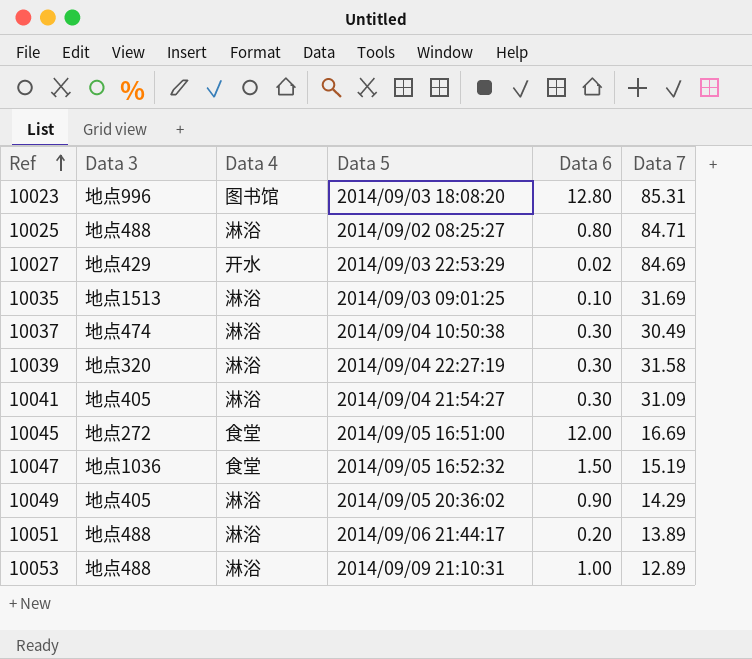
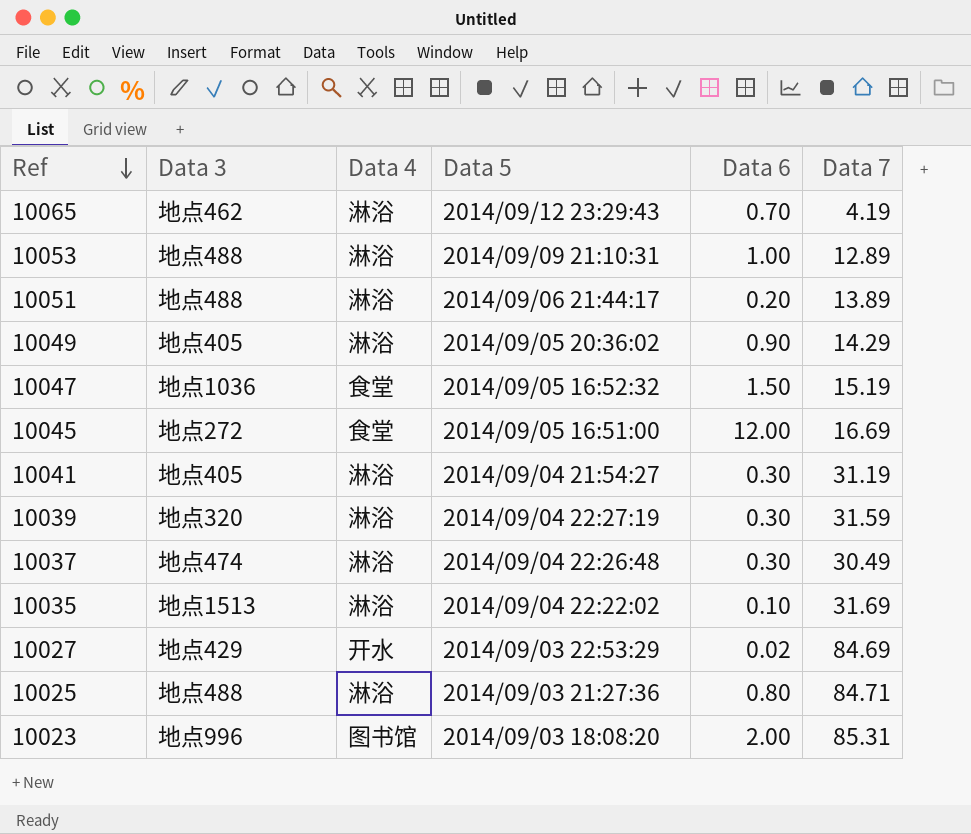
row order: Ref ascending -> Ref descending
row 10065: none -> 地点462 | 淋浴 | 2014/09/12 23:29:43 | 0.70 | 4.19
10041 | Data 7: 31.09 -> 31.19
10039 | Data 7: 31.58 -> 31.59
10037 | Data 5: 2014/09/04 10:50:38 -> 2014/09/04 22:26:48
10035 | Data 5: 2014/09/03 09:01:25 -> 2014/09/04 22:22:02
10025 | Data 5: 2014/09/02 08:25:27 -> 2014/09/03 21:27:36
10023 | Data 6: 12.80 -> 2.00

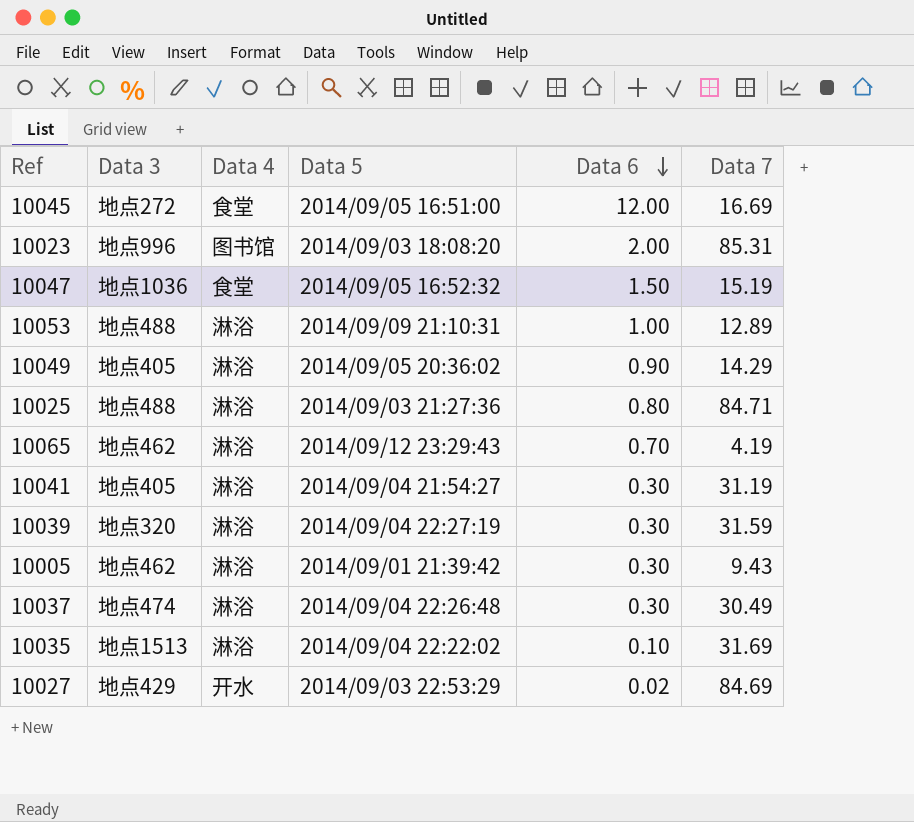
row order: Ref descending -> Data 6 descending
row 10051: 地点488 | 淋浴 | 2014/09/06 21:44:17 | 0.20 | 13.89 -> none
row 10005: none -> 地点462 | 淋浴 | 2014/09/01 21:39:42 | 0.30 | 9.43

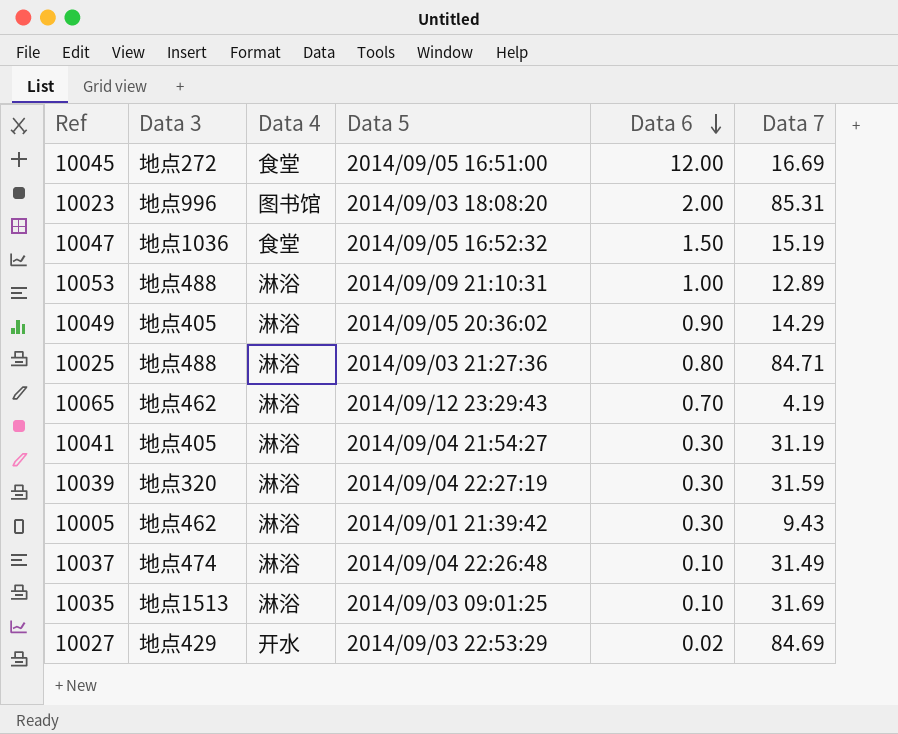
10037 | Data 6: 0.30 -> 0.10
10037 | Data 7: 30.49 -> 31.49
10035 | Data 5: 2014/09/04 22:22:02 -> 2014/09/03 09:01:25

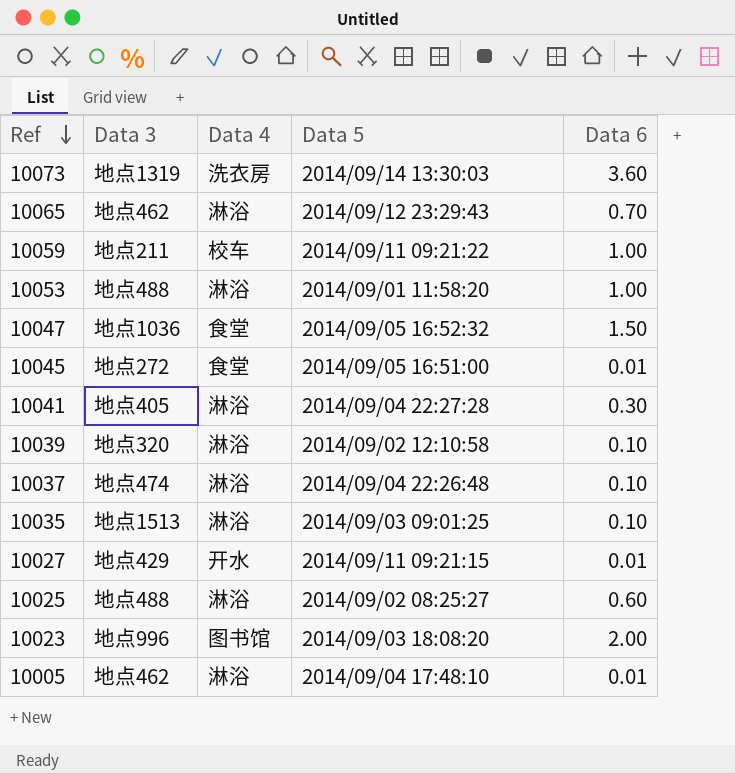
row order: Data 6 descending -> Ref descending
column Data 7 | position: 6 -> none
row 10049: 地点405 | 淋浴 | 2014/09/05 20:36:02 | 0.90 | 14.29 -> none
row 10073: none -> 地点1319 | 洗衣房 | 2014/09/14 13:30:03 | 3.60
row 10059: none -> 地点211 | 校车 | 2014/09/11 09:21:22 | 1.00
10053 | Data 5: 2014/09/09 21:10:31 -> 2014/09/01 11:58:20
10045 | Data 6: 12.00 -> 0.01
10041 | Data 5: 2014/09/04 21:54:27 -> 2014/09/04 22:27:28
10039 | Data 5: 2014/09/04 22:27:19 -> 2014/09/02 12:10:58
10039 | Data 6: 0.30 -> 0.10
10027 | Data 5: 2014/09/03 22:53:29 -> 2014/09/11 09:21:15
10027 | Data 6: 0.02 -> 0.01
10025 | Data 5: 2014/09/03 21:27:36 -> 2014/09/02 08:25:27
10025 | Data 6: 0.80 -> 0.60
10005 | Data 5: 2014/09/01 21:39:42 -> 2014/09/04 17:48:10
10005 | Data 6: 0.30 -> 0.01

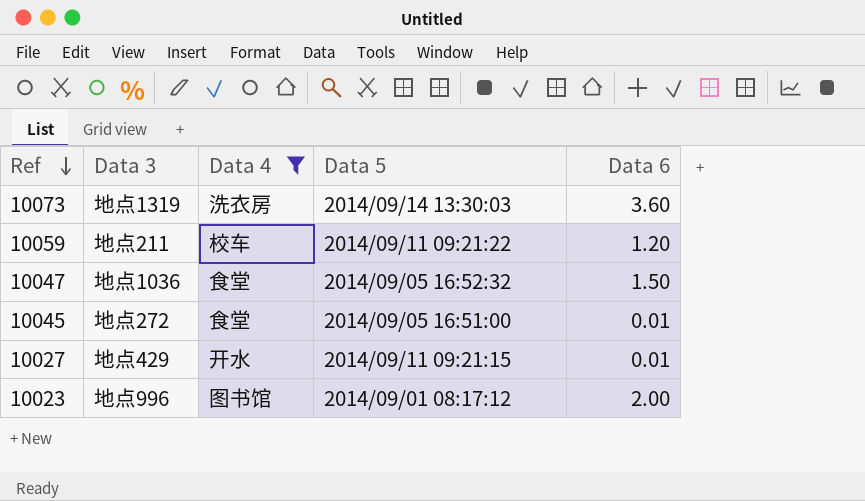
filter: none -> Data 4 != 淋浴
10059 | Data 6: 1.00 -> 1.20
10023 | Data 5: 2014/09/03 18:08:20 -> 2014/09/01 08:17:12

